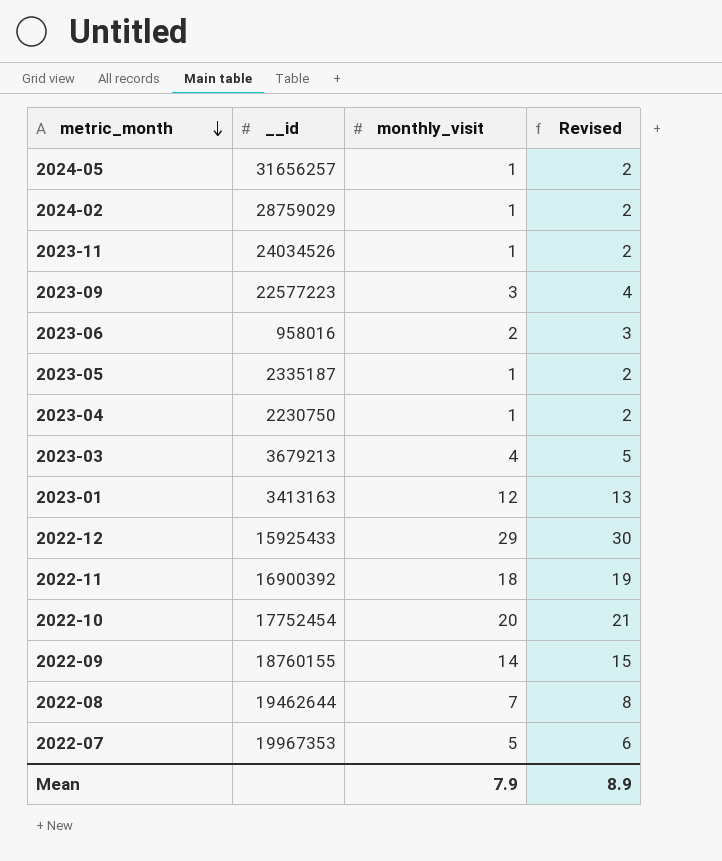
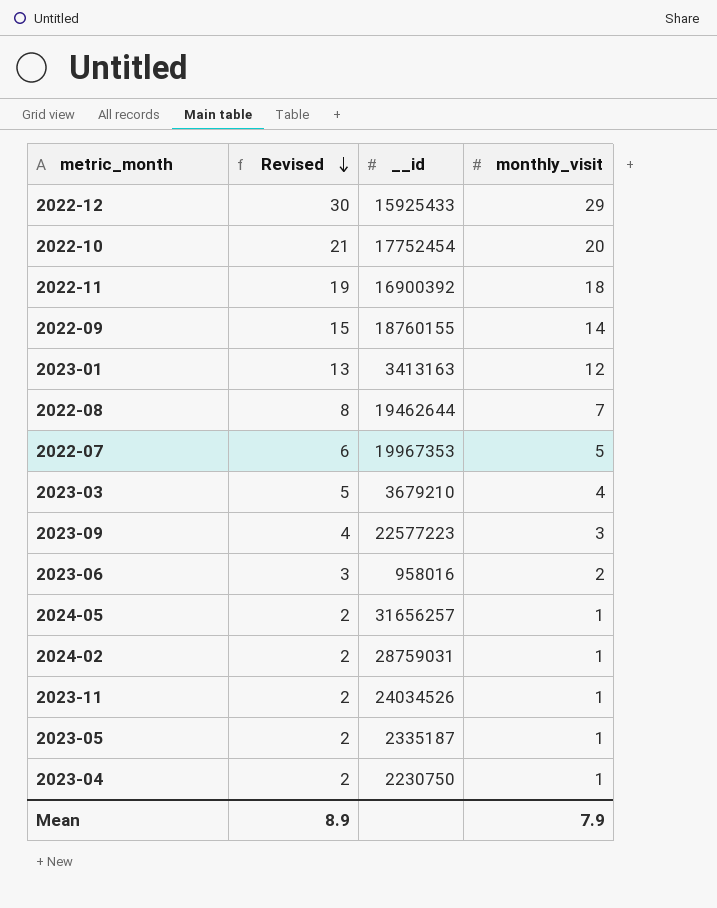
row order: metric_month descending -> Revised descending
column Revised | position: 4 -> 2
2023-03 | __id: 3679213 -> 3679210
2024-02 | __id: 28759029 -> 28759031

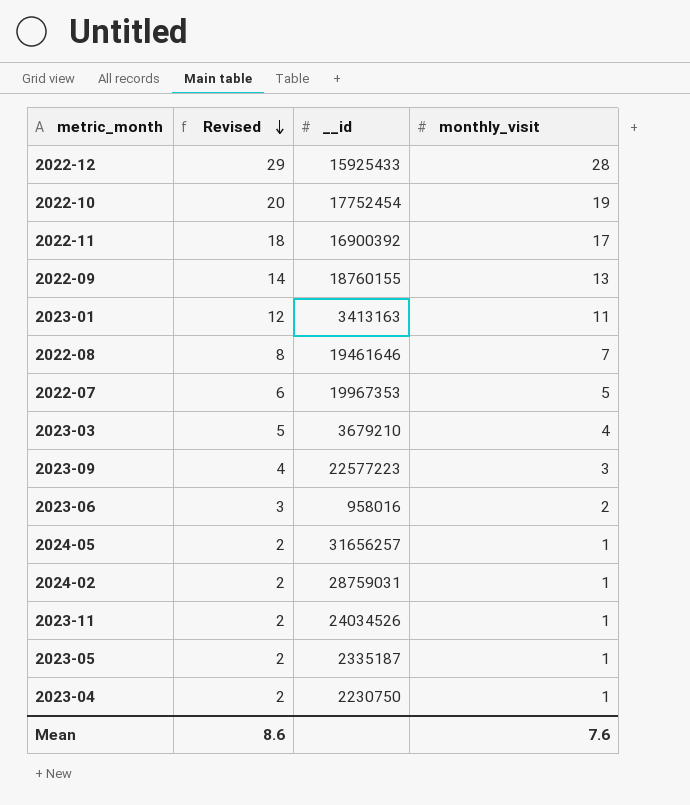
2022-12 | Revised: 30 -> 29
2022-12 | monthly_visit: 29 -> 28
2022-10 | Revised: 21 -> 20
2022-10 | monthly_visit: 20 -> 19
2022-11 | Revised: 19 -> 18
2022-11 | monthly_visit: 18 -> 17
2022-09 | Revised: 15 -> 14
2022-09 | monthly_visit: 14 -> 13
2023-01 | Revised: 13 -> 12
2023-01 | monthly_visit: 12 -> 11
2022-08 | __id: 19462644 -> 19461646
Mean | Revised: 8.9 -> 8.6
Mean | monthly_visit: 7.9 -> 7.6

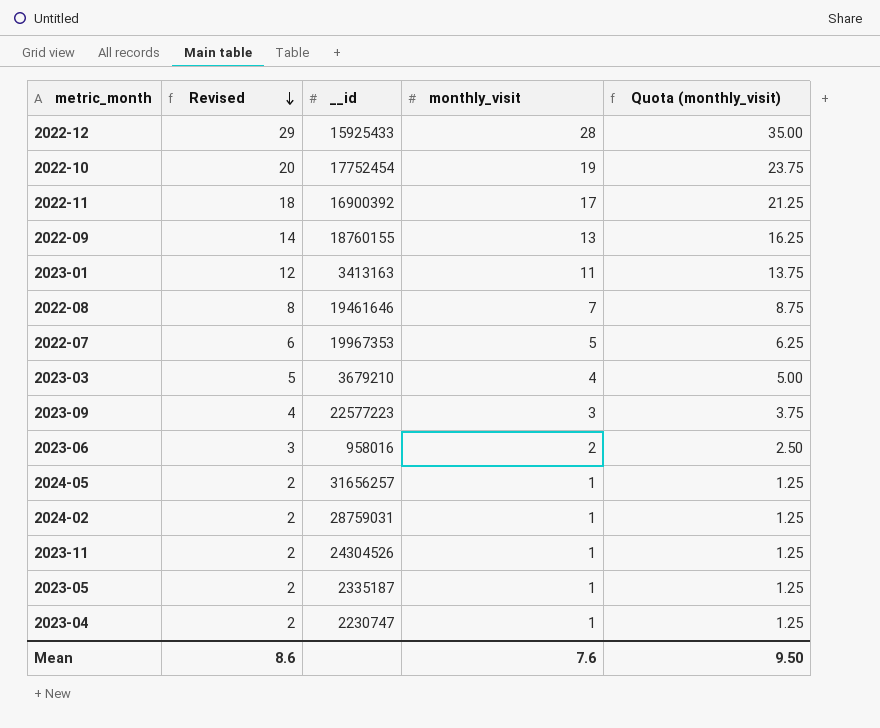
column Quota (monthly_visit) | formula: none -> [monthly_visit] * 1.25
2023-11 | __id: 24034526 -> 24304526
2023-04 | __id: 2230750 -> 2230747

